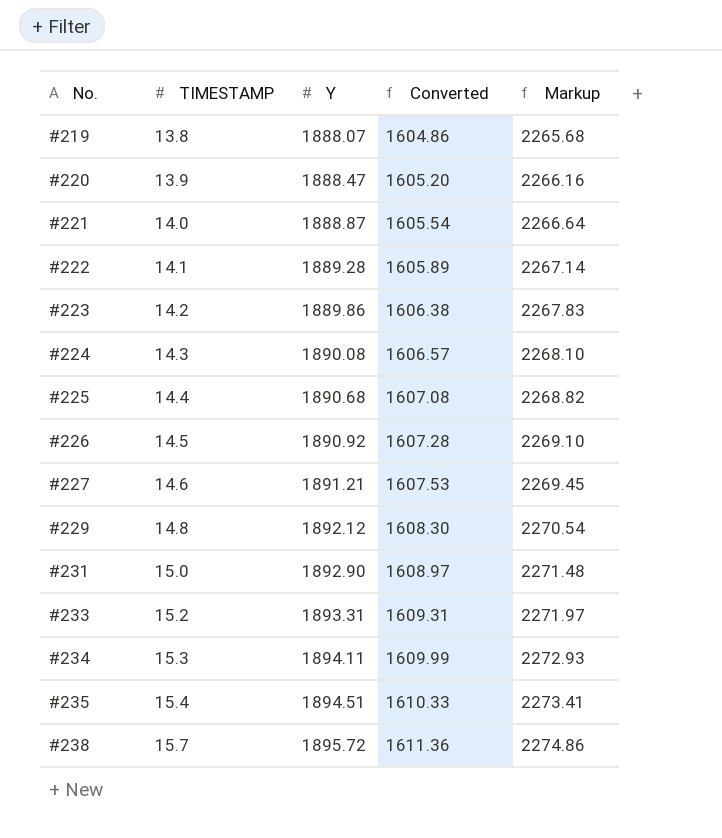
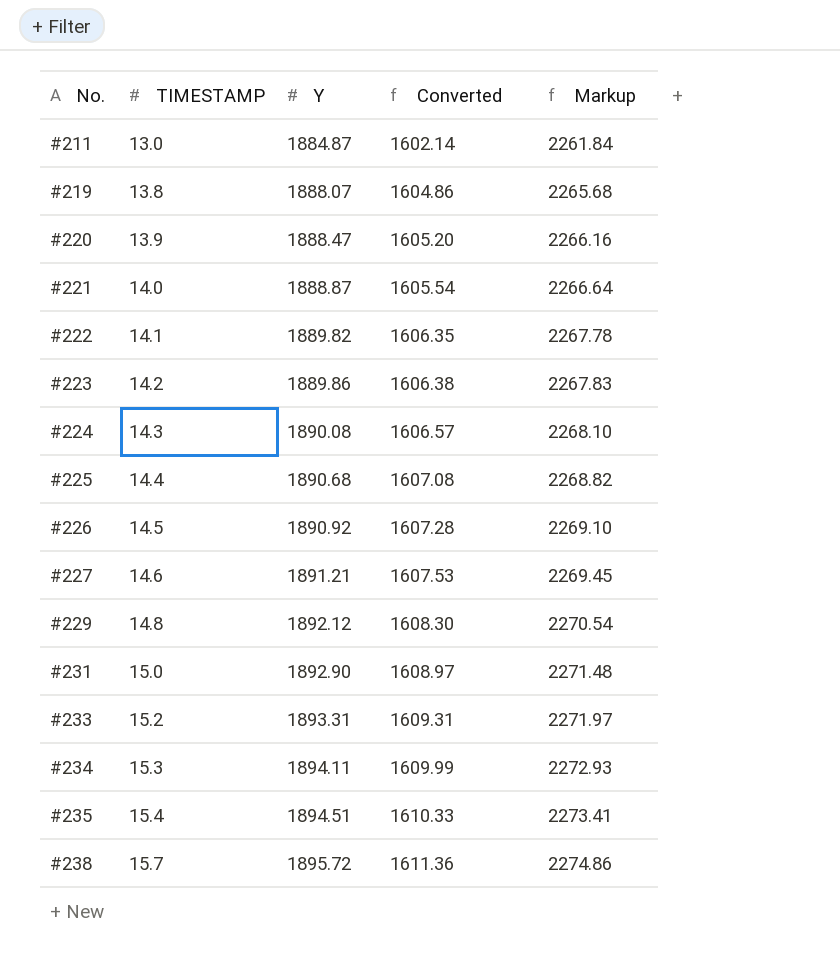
row #211: none -> 13.0 | 1884.87 | 1602.14 | 2261.84
#222 | Y: 1889.28 -> 1889.82
#222 | Converted: 1605.89 -> 1606.35
#222 | Markup: 2267.14 -> 2267.78

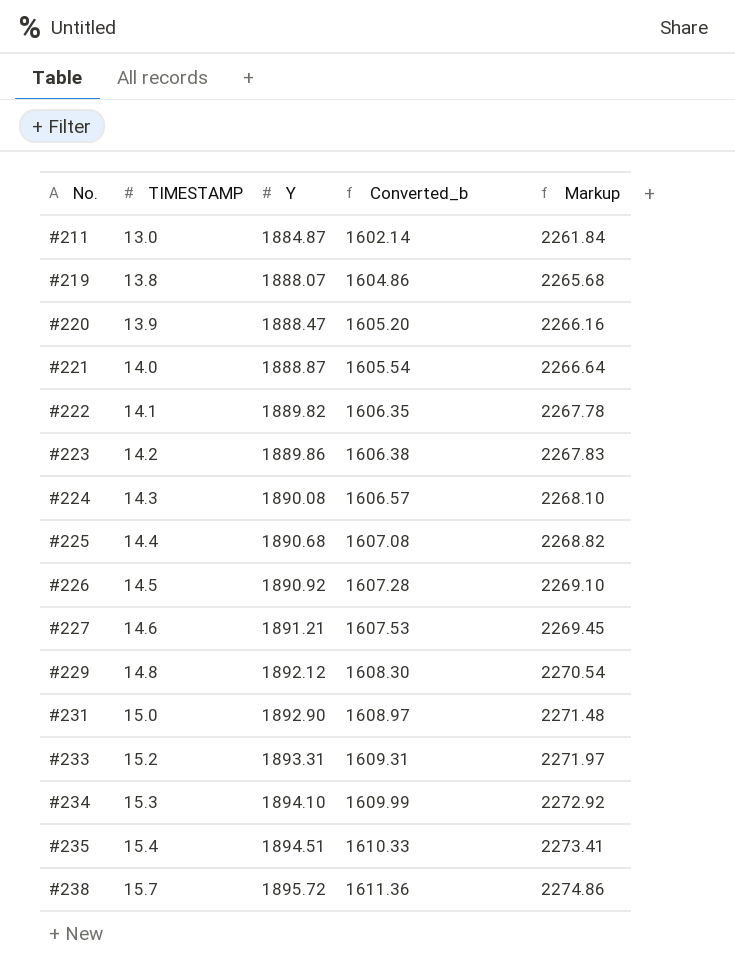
column name: Converted -> Converted_b
#234 | Y: 1894.11 -> 1894.10
#234 | Markup: 2272.93 -> 2272.92

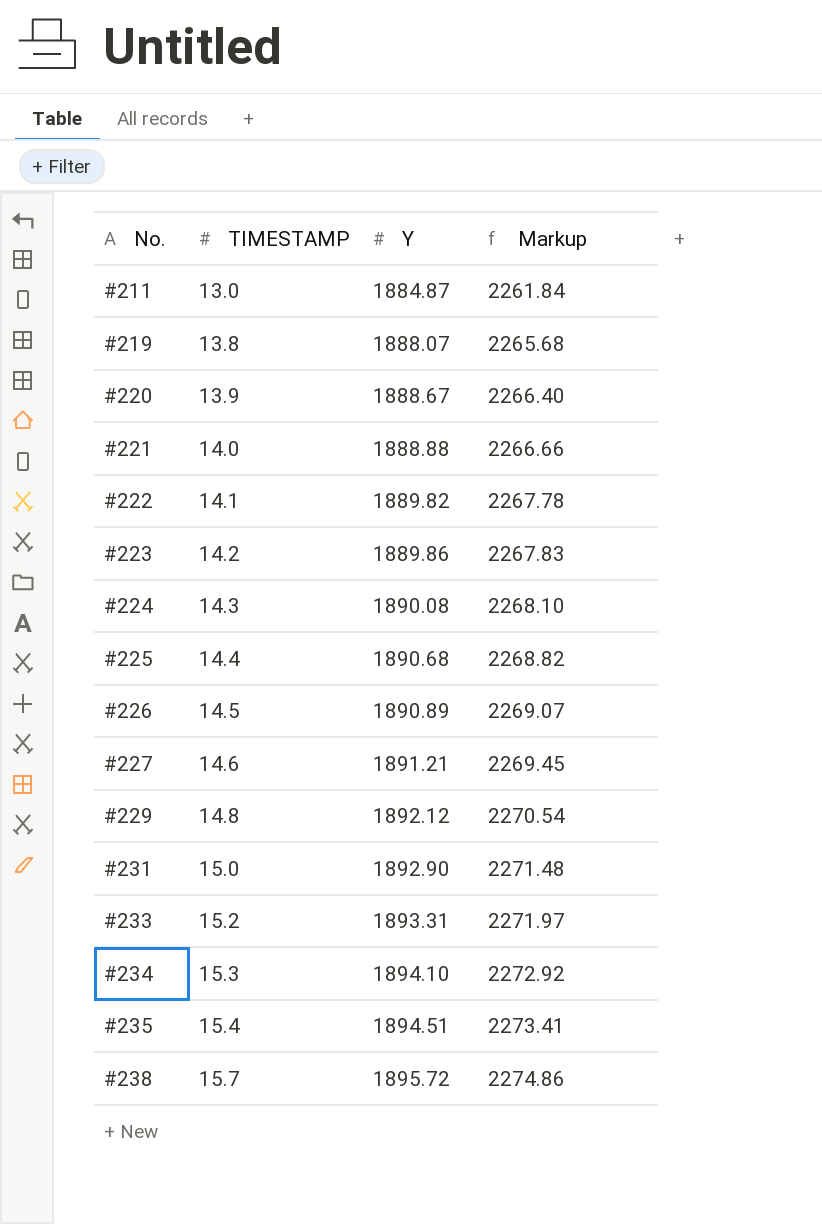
column Converted_b | formula: [Y] * 0.85 -> none
#220 | Y: 1888.47 -> 1888.67
#220 | Markup: 2266.16 -> 2266.40
#221 | Y: 1888.87 -> 1888.88
#221 | Markup: 2266.64 -> 2266.66
#226 | Y: 1890.92 -> 1890.89
#226 | Markup: 2269.10 -> 2269.07

